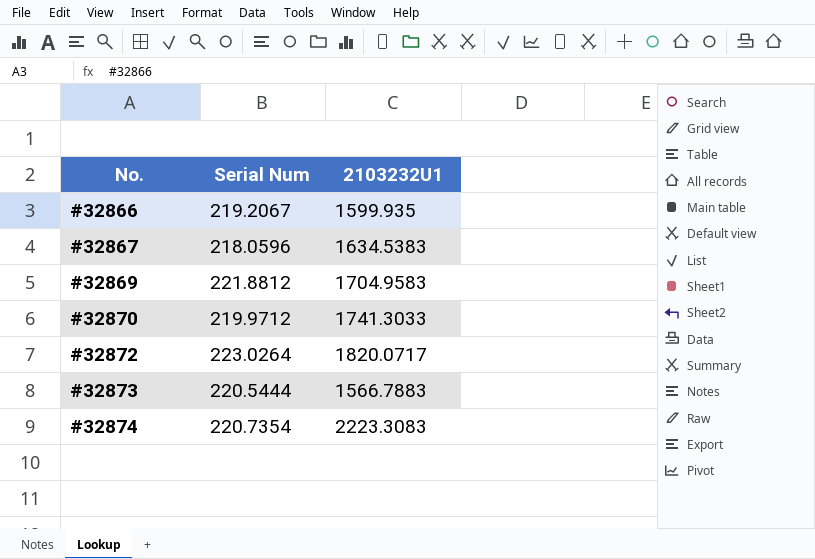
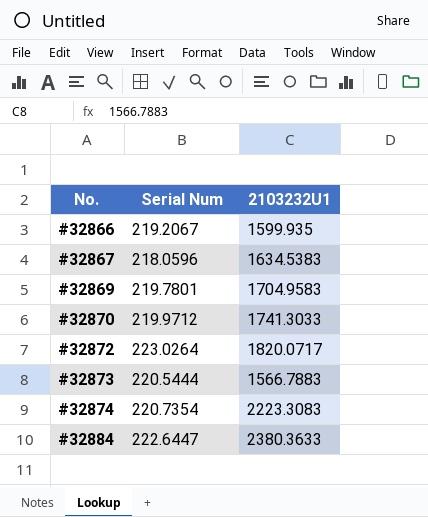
#32869 | Serial Num: 221.8812 -> 219.7801
row #32884: none -> 222.6447 | 2380.3633

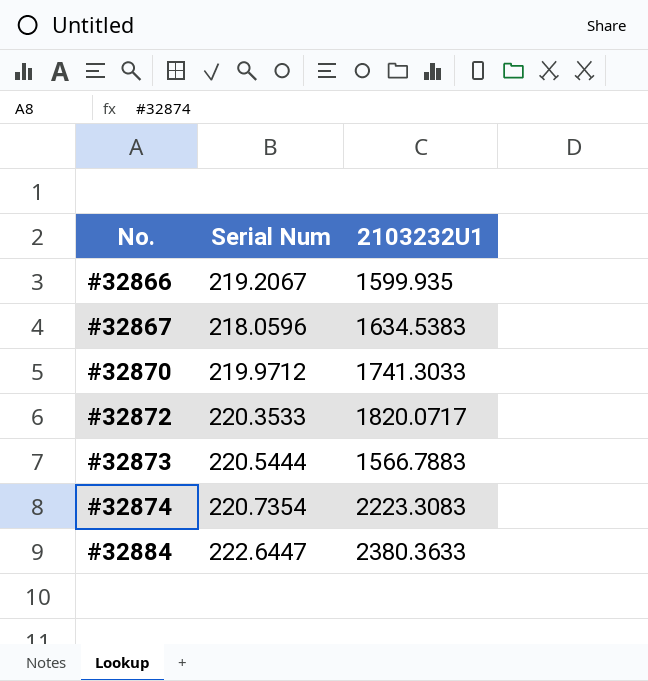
row #32869: 219.7801 | 1704.9583 -> none
#32872 | Serial Num: 223.0264 -> 220.3533

